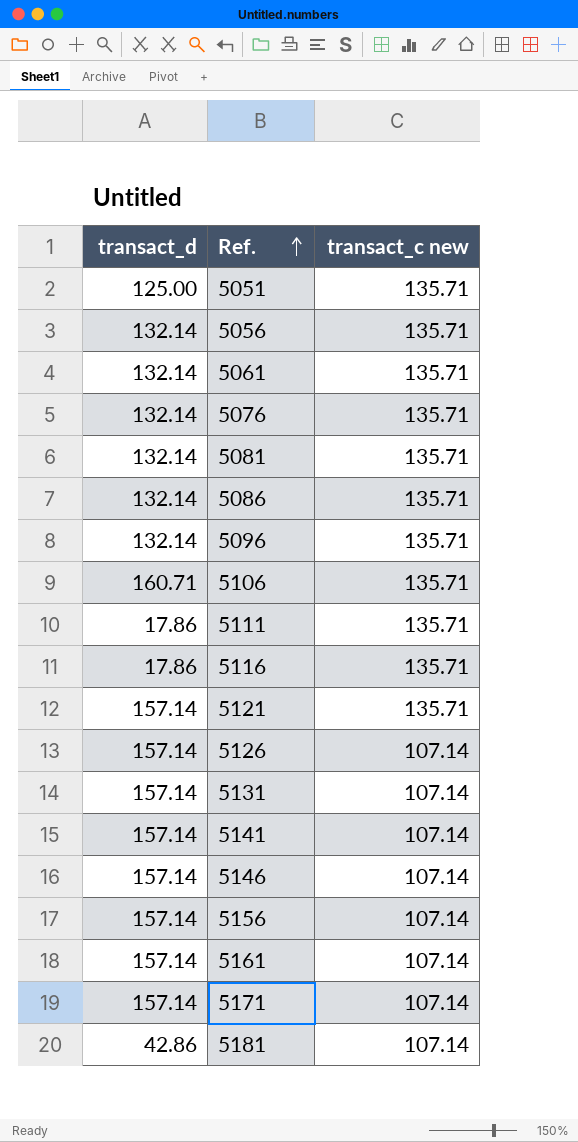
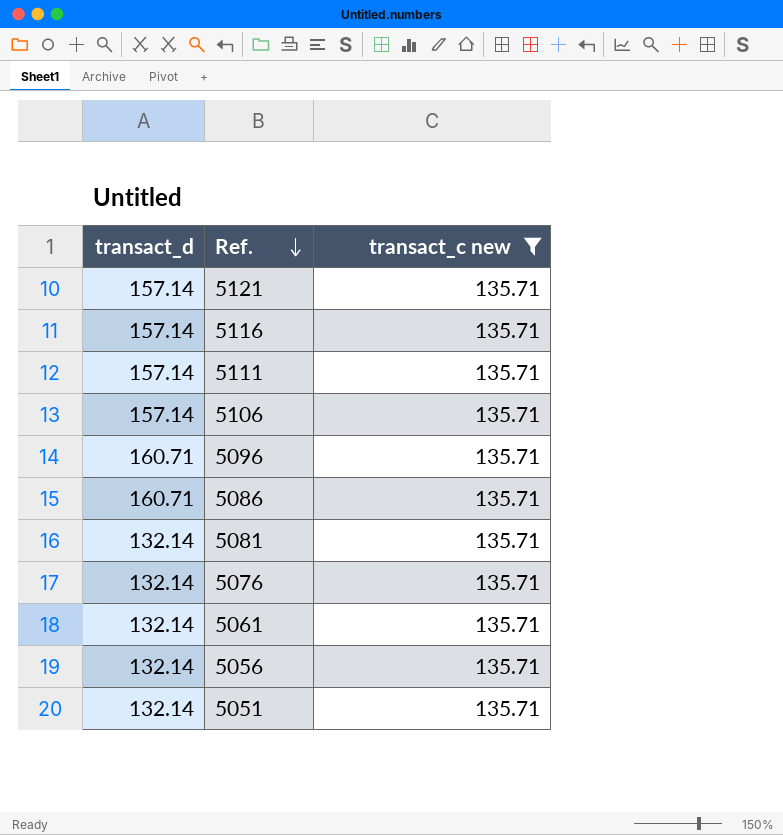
filter: none -> transact_c new = 135.71
row order: Ref. ascending -> Ref. descending
5116 | transact_d: 17.86 -> 157.14
5111 | transact_d: 17.86 -> 157.14
5106 | transact_d: 160.71 -> 157.14
5096 | transact_d: 132.14 -> 160.71
5086 | transact_d: 132.14 -> 160.71
5051 | transact_d: 125.00 -> 132.14

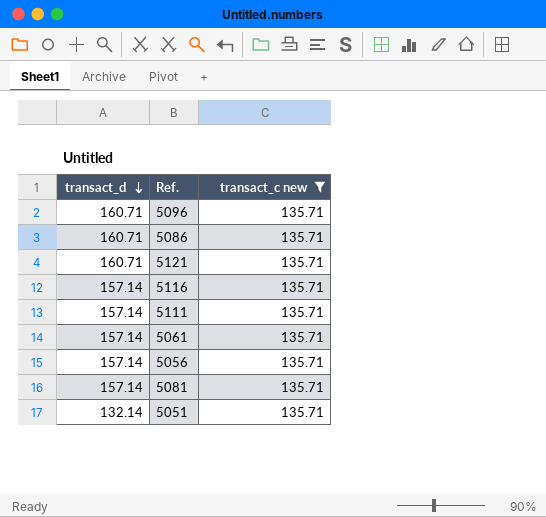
row order: Ref. descending -> transact_d descending
row 5106: 157.14 | 135.71 -> none
row 5076: 132.14 | 135.71 -> none
5121 | transact_d: 157.14 -> 160.71
5061 | transact_d: 132.14 -> 157.14
5056 | transact_d: 132.14 -> 157.14
5081 | transact_d: 132.14 -> 157.14

